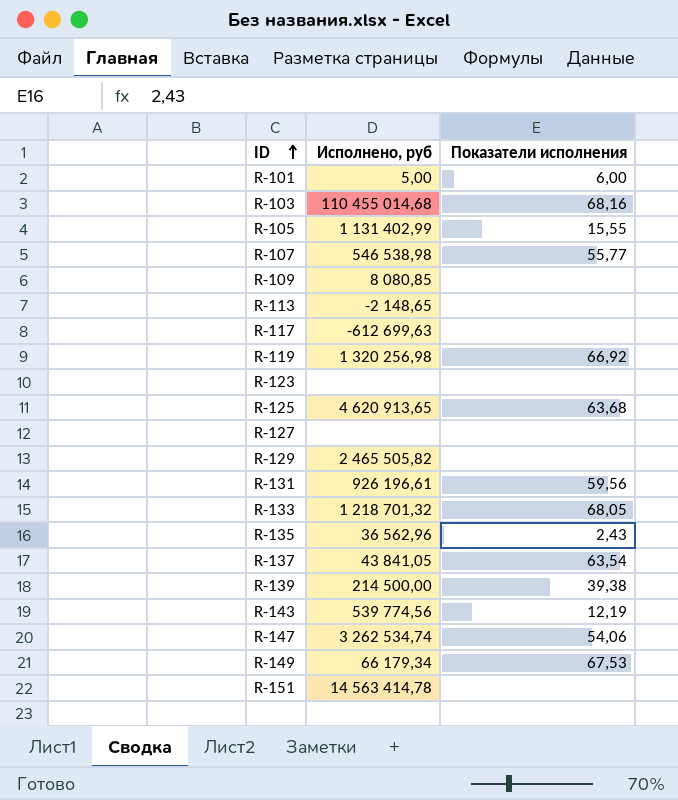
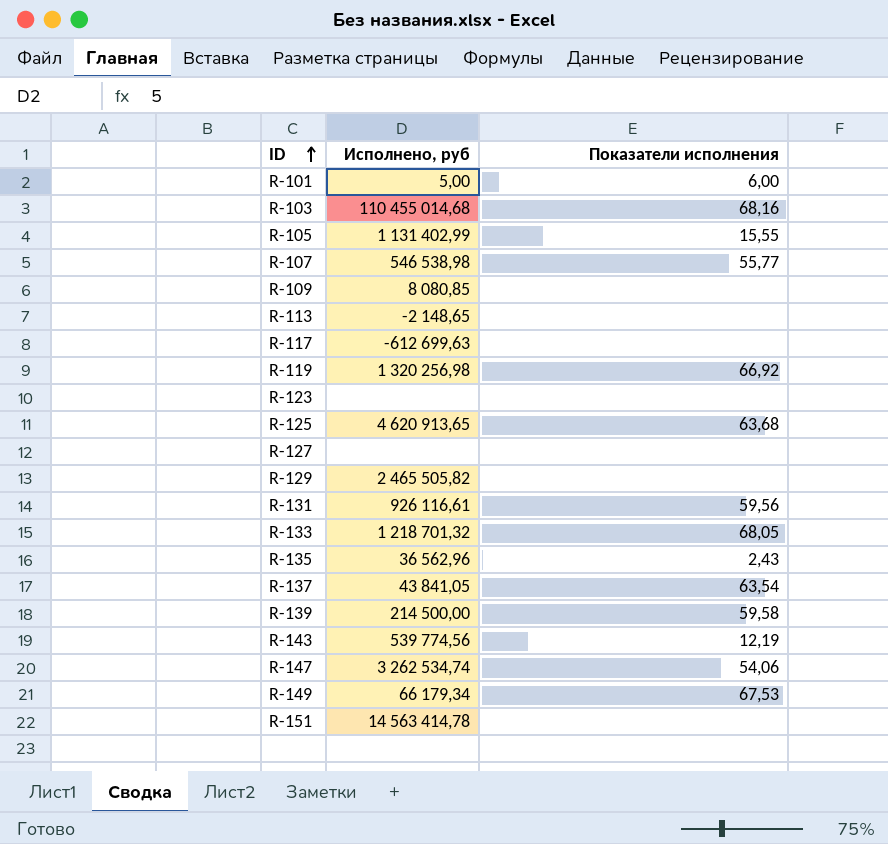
R-131 | Исполнено, руб: 926 196,61 -> 926 116,61
R-139 | Показатели исполнения: 39,38 -> 59,58

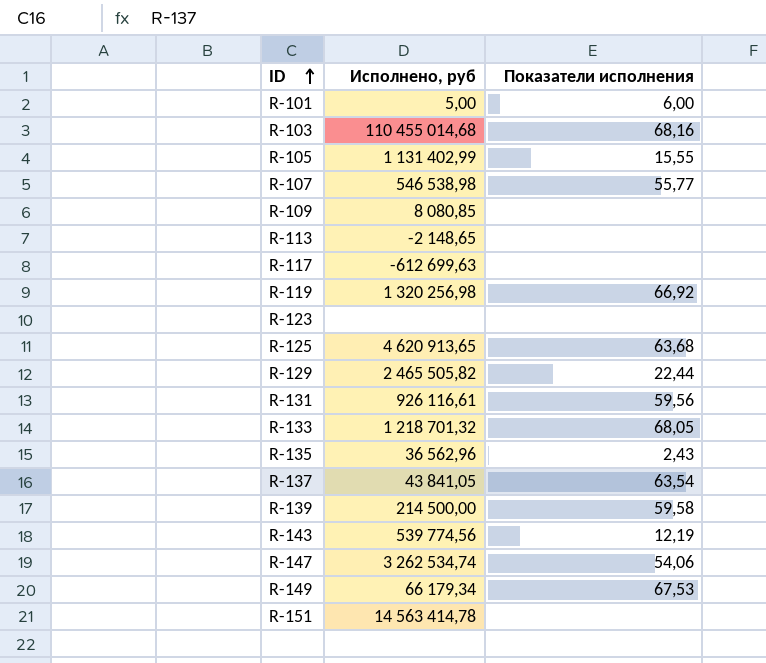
row R-127: none | none -> none
R-129 | Показатели исполнения: none -> 22,44

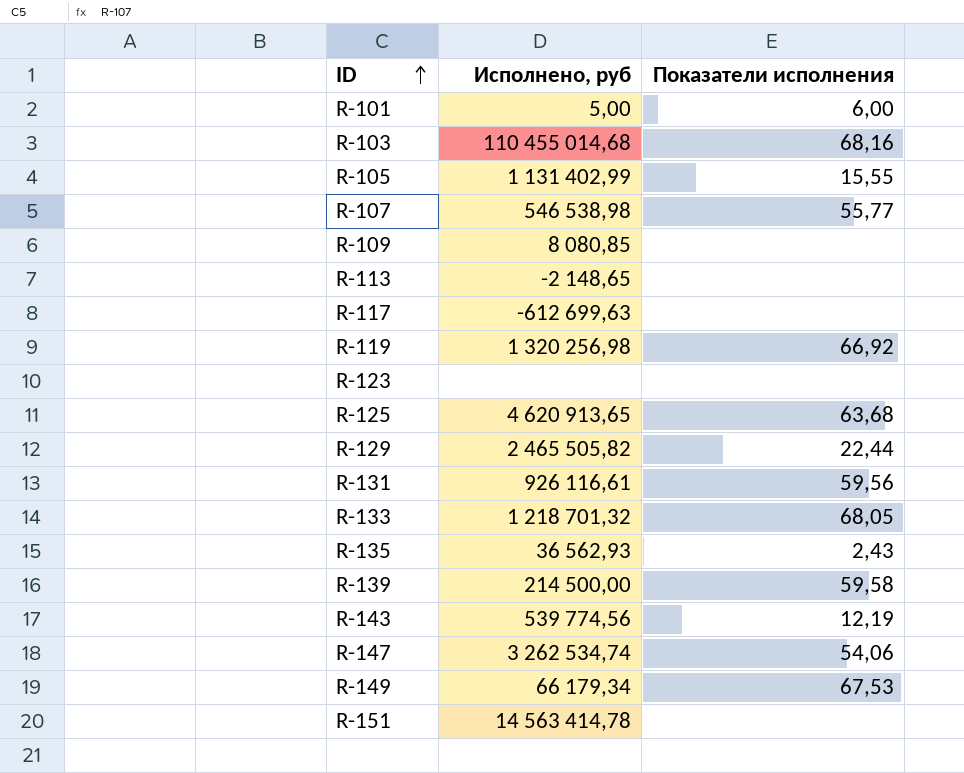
row R-137: 43 841,05 | 63,54 -> none
R-135 | Исполнено, руб: 36 562,96 -> 36 562,93

